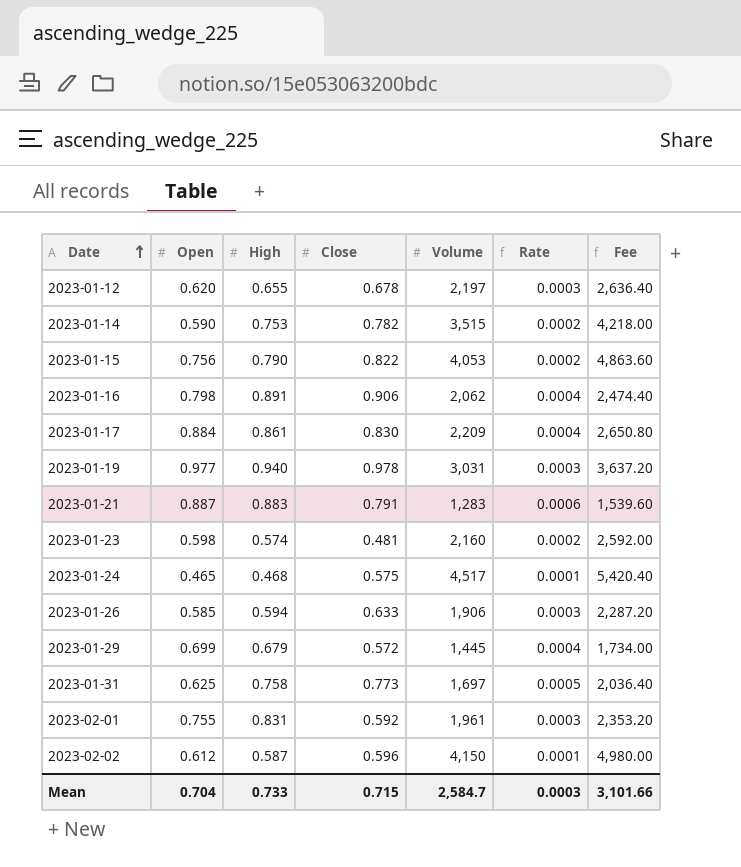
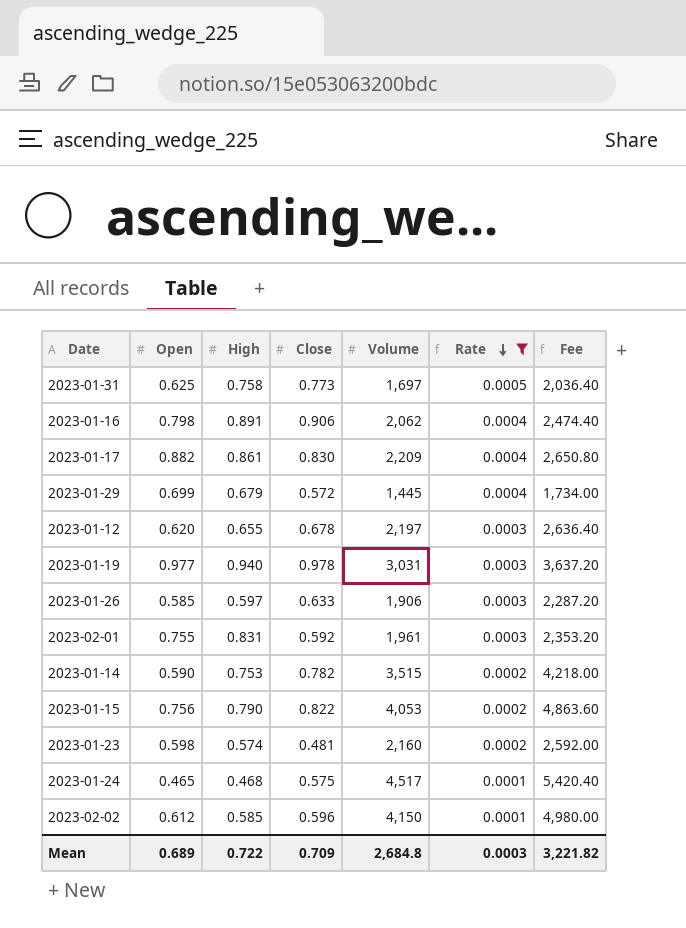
filter: none -> Rate != 0.0006
row order: Date ascending -> Rate descending
2023-01-17 | Open: 0.884 -> 0.882
2023-01-26 | High: 0.594 -> 0.597
2023-02-02 | High: 0.587 -> 0.585
Mean | Open: 0.704 -> 0.689
Mean | High: 0.733 -> 0.722
Mean | Close: 0.715 -> 0.709
Mean | Volume: 2,584.7 -> 2,684.8
Mean | Fee: 3,101.66 -> 3,221.82

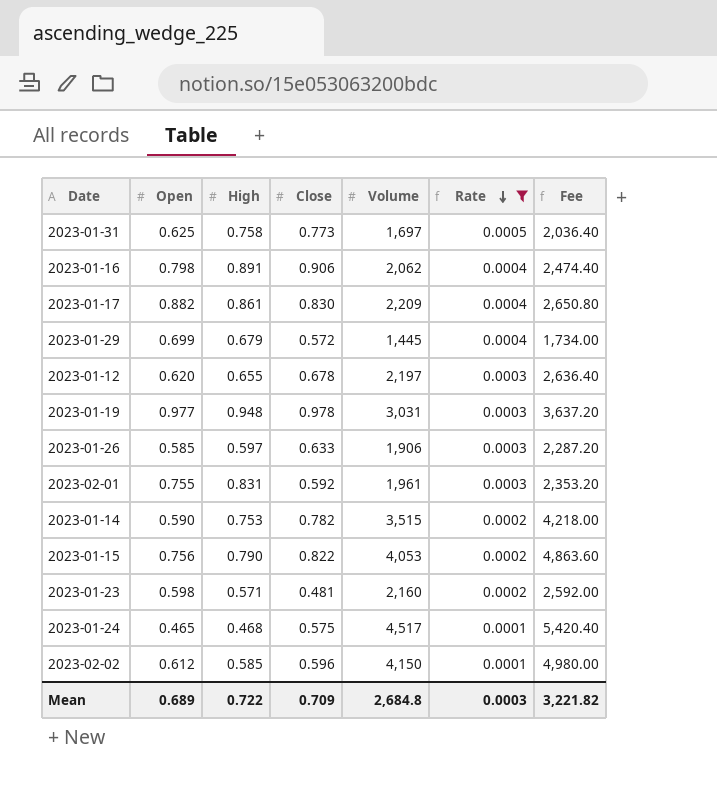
2023-01-19 | High: 0.940 -> 0.948
2023-01-23 | High: 0.574 -> 0.571

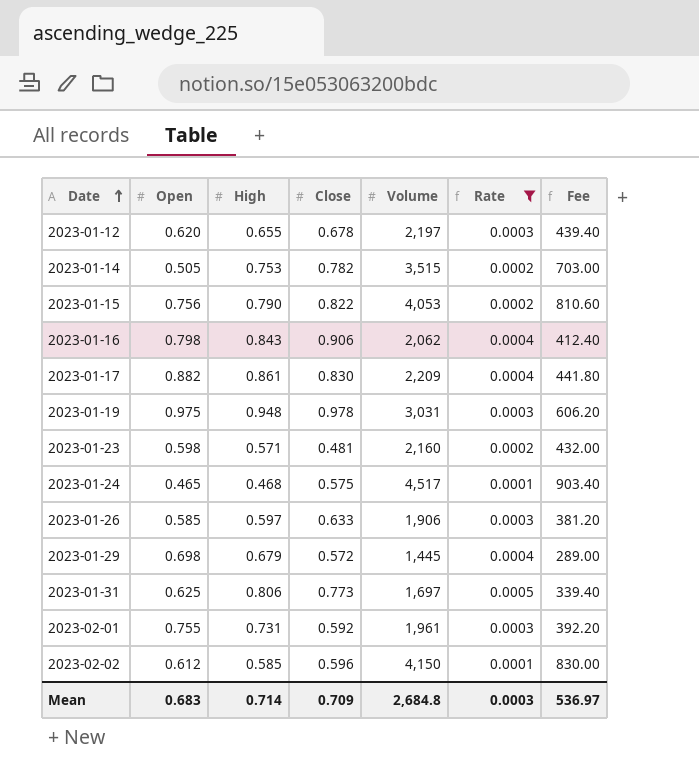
row order: Rate descending -> Date ascending
column Fee | formula: [Volume] * 1.2 -> [Volume] * 0.2
2023-01-14 | Open: 0.590 -> 0.505
2023-01-16 | High: 0.891 -> 0.843
2023-01-19 | Open: 0.977 -> 0.975
2023-01-29 | Open: 0.699 -> 0.698
2023-01-31 | High: 0.758 -> 0.806
2023-02-01 | High: 0.831 -> 0.731
Mean | Open: 0.689 -> 0.683
Mean | High: 0.722 -> 0.714
Mean | Fee: 3,221.82 -> 536.97

